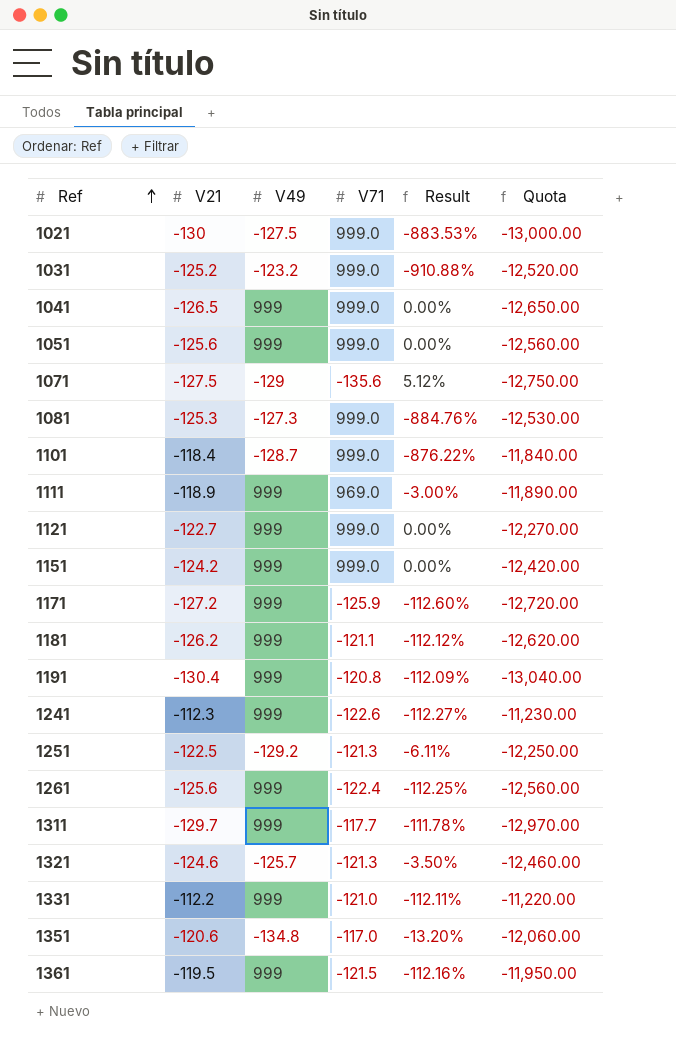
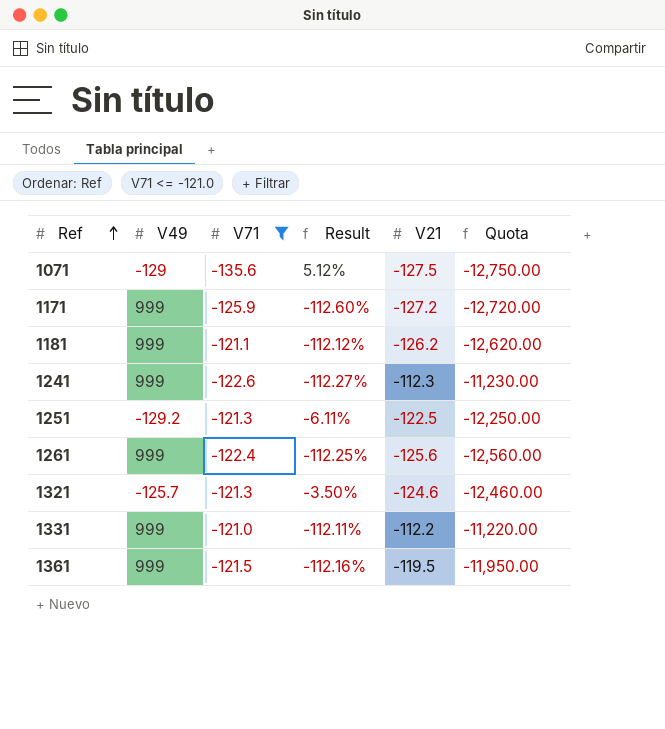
filter: none -> V71 <= -121.0
column V21 | position: 2 -> 5

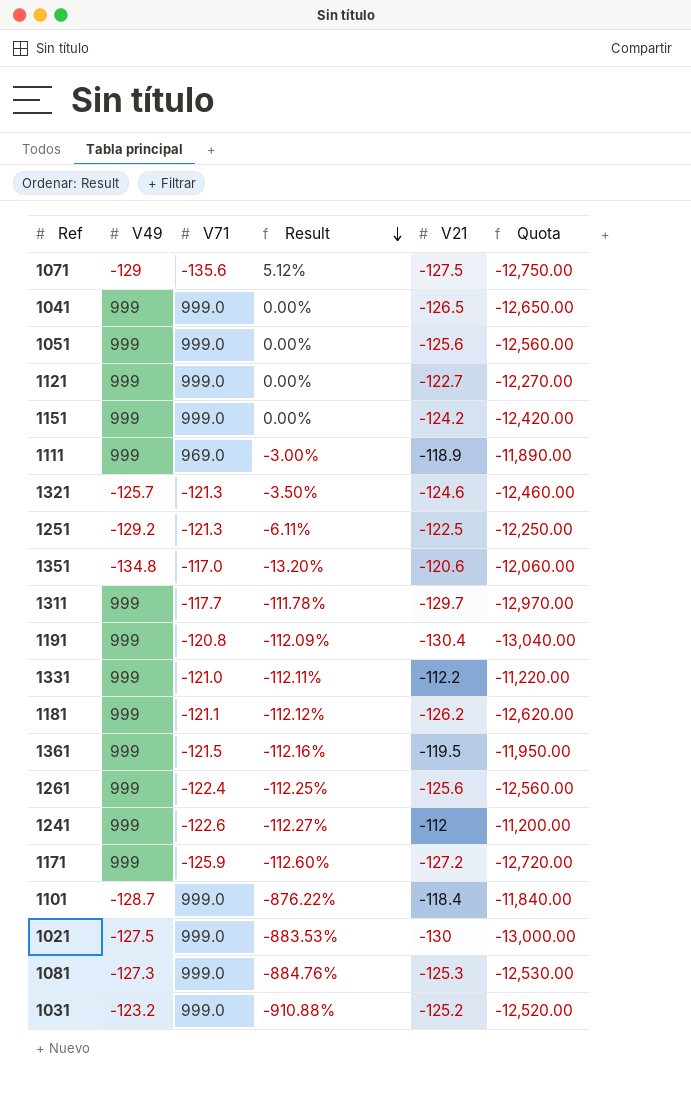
filter: V71 <= -121.0 -> none
row order: Ref ascending -> Result descending
1241 | V21: -112.3 -> -112
1241 | Quota: -11,230.00 -> -11,200.00

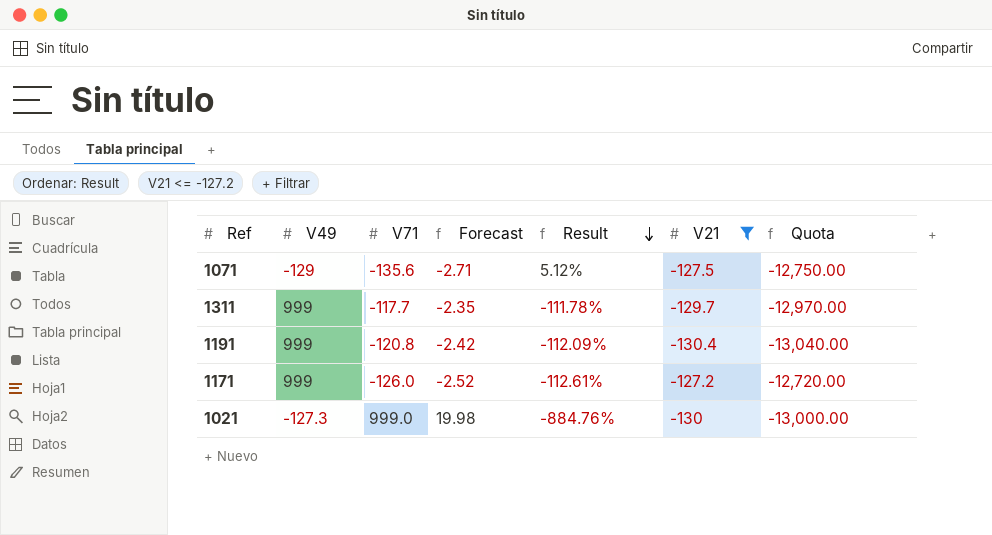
filter: none -> V21 <= -127.2
column Forecast | formula: none -> [V71] * 0.02
1171 | V71: -125.9 -> -126.0
1171 | Result: -112.60% -> -112.61%
1021 | V49: -127.5 -> -127.3
1021 | Result: -883.53% -> -884.76%

